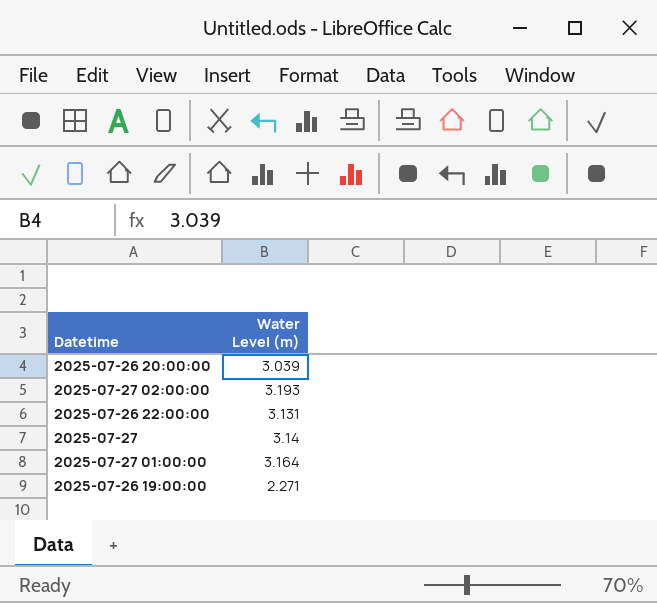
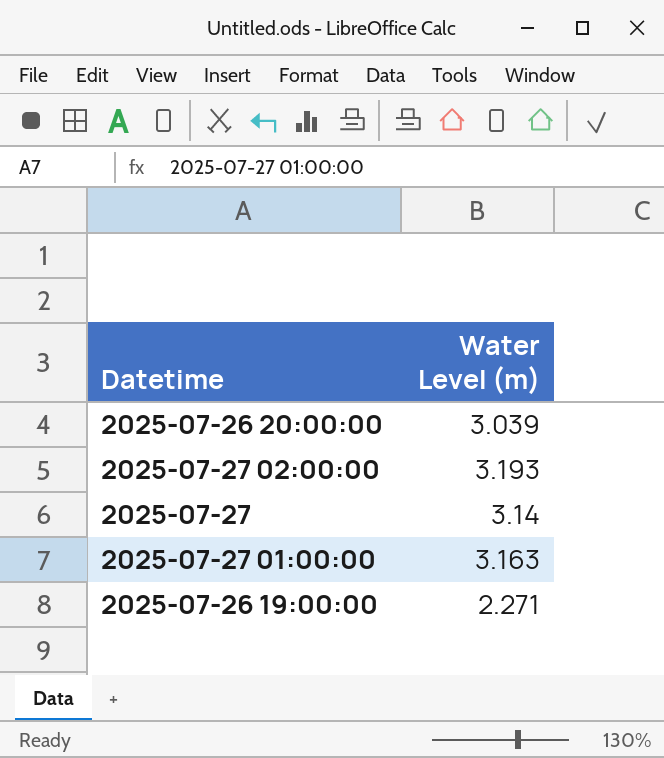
row 2025-07-26 22:00:00: 3.131 -> none
2025-07-27 01:00:00 | Water Level (m): 3.164 -> 3.163

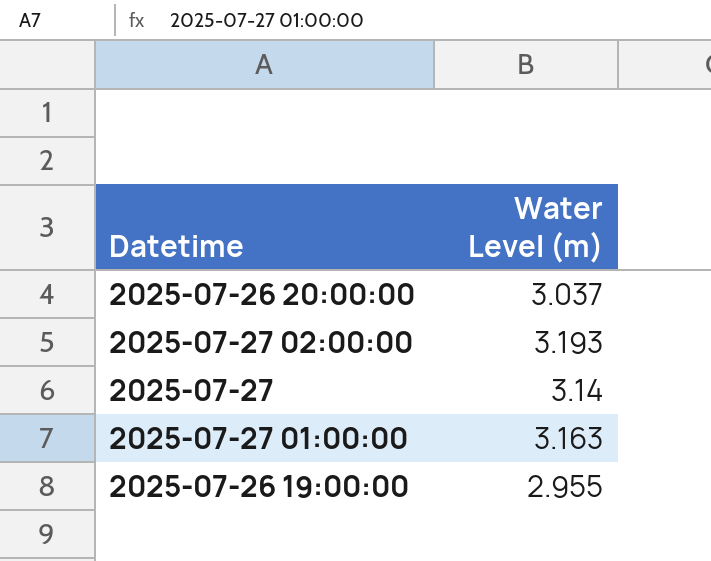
2025-07-26 20:00:00 | Water Level (m): 3.039 -> 3.037
2025-07-26 19:00:00 | Water Level (m): 2.271 -> 2.955

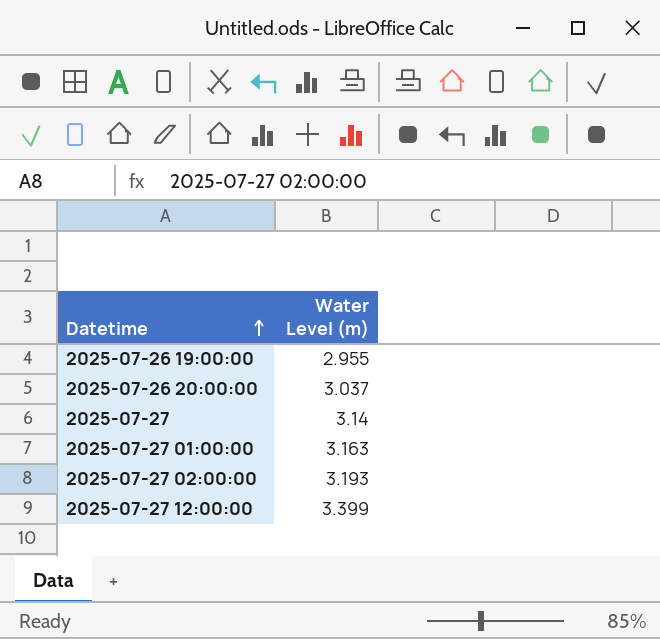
row order: none -> Datetime ascending
row 2025-07-27 12:00:00: none -> 3.399

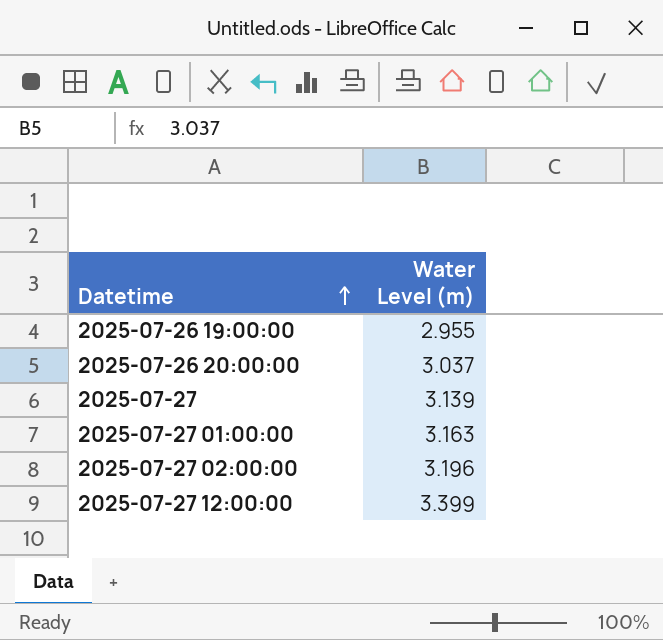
2025-07-27 | Water Level (m): 3.14 -> 3.139
2025-07-27 02:00:00 | Water Level (m): 3.193 -> 3.196

